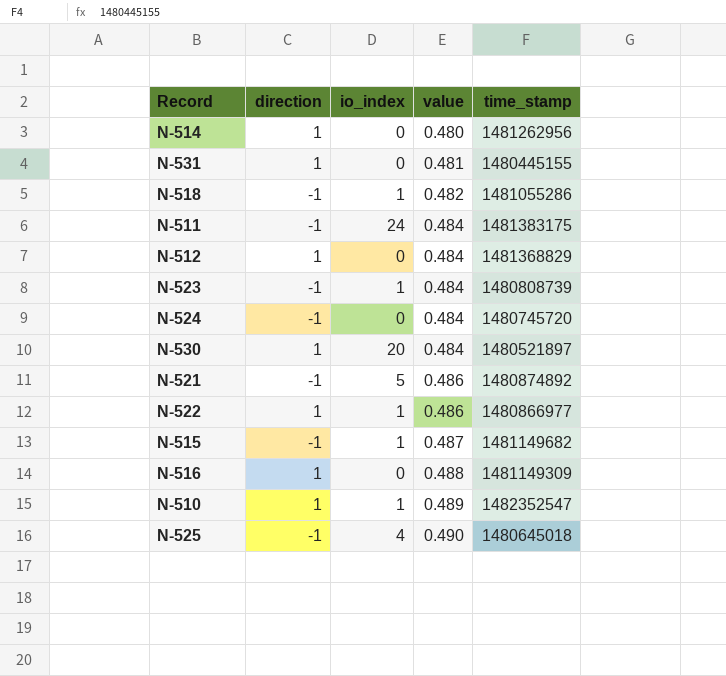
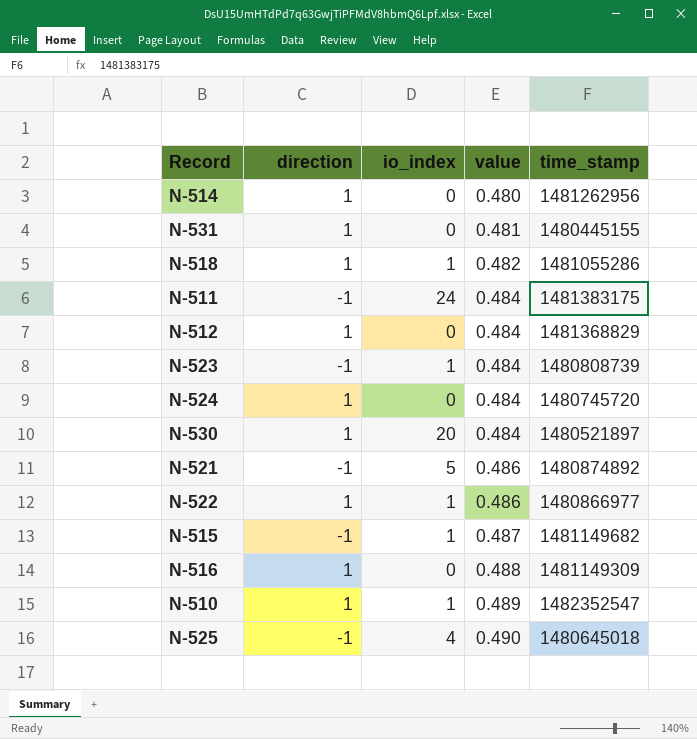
N-518 | direction: -1 -> 1
N-524 | direction: -1 -> 1

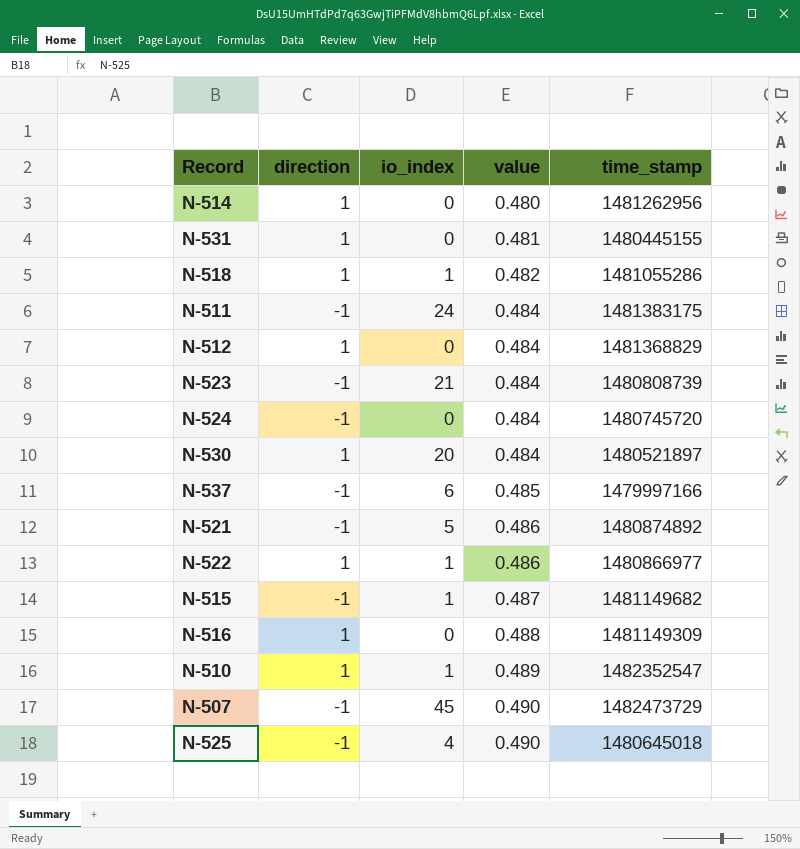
N-523 | io_index: 1 -> 21
N-524 | direction: 1 -> -1
row N-537: none -> -1 | 6 | 0.485 | 1479997166
row N-507: none -> -1 | 45 | 0.490 | 1482473729

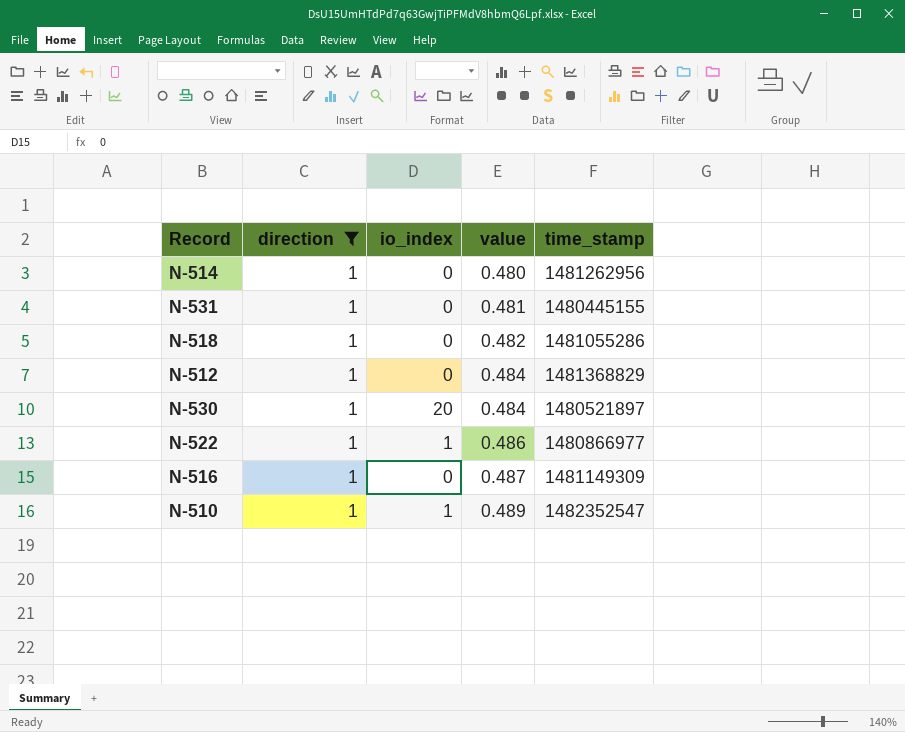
filter: none -> direction = 1
N-518 | io_index: 1 -> 0
N-516 | value: 0.488 -> 0.487

